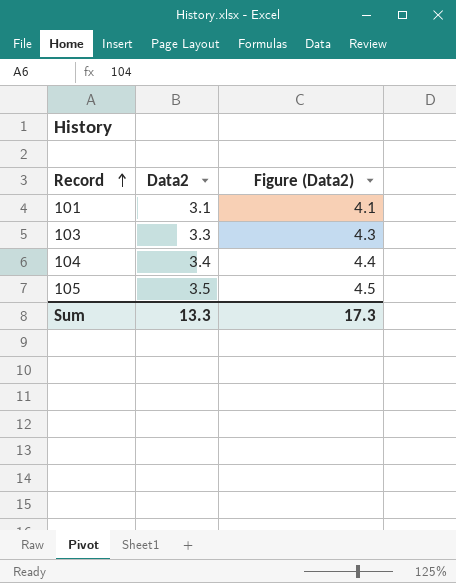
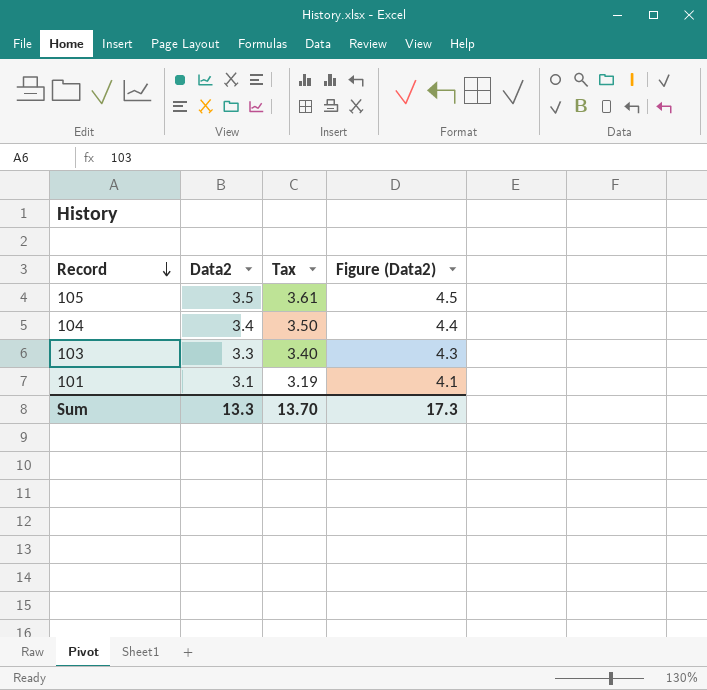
row order: Record ascending -> Record descending
column Tax | formula: none -> [Data2] * 1.03

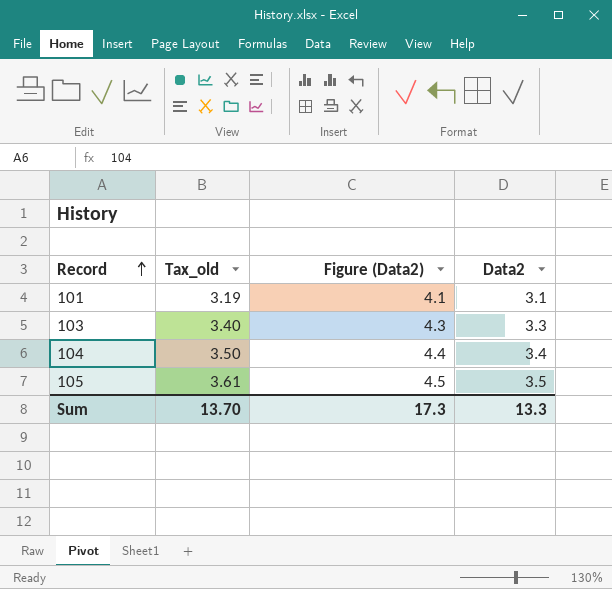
row order: Record descending -> Record ascending
column name: Tax -> Tax_old
column Data2 | position: 2 -> 4

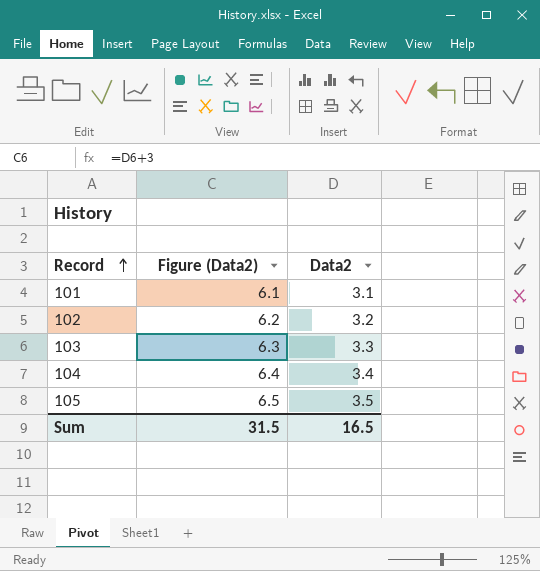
column Tax_old | formula: [Data2] * 1.03 -> none
column Figure (Data2) | formula: [Data2] + 1 -> [Data2] + 3
row 102: none -> 6.2 | 3.2
Sum | Figure (Data2): 17.3 -> 31.5
Sum | Data2: 13.3 -> 16.5

